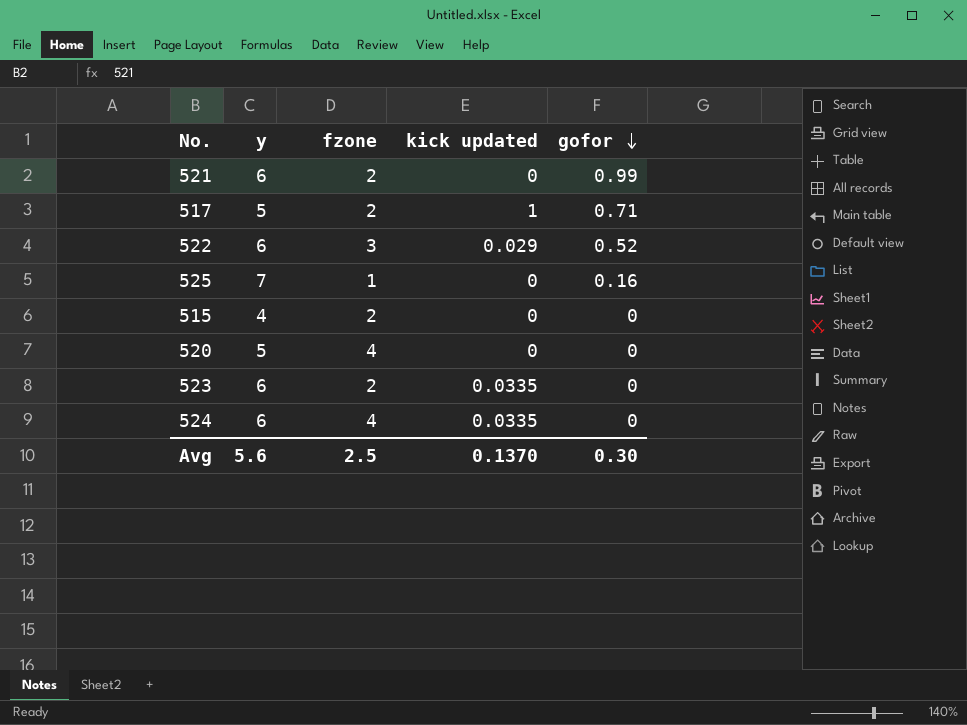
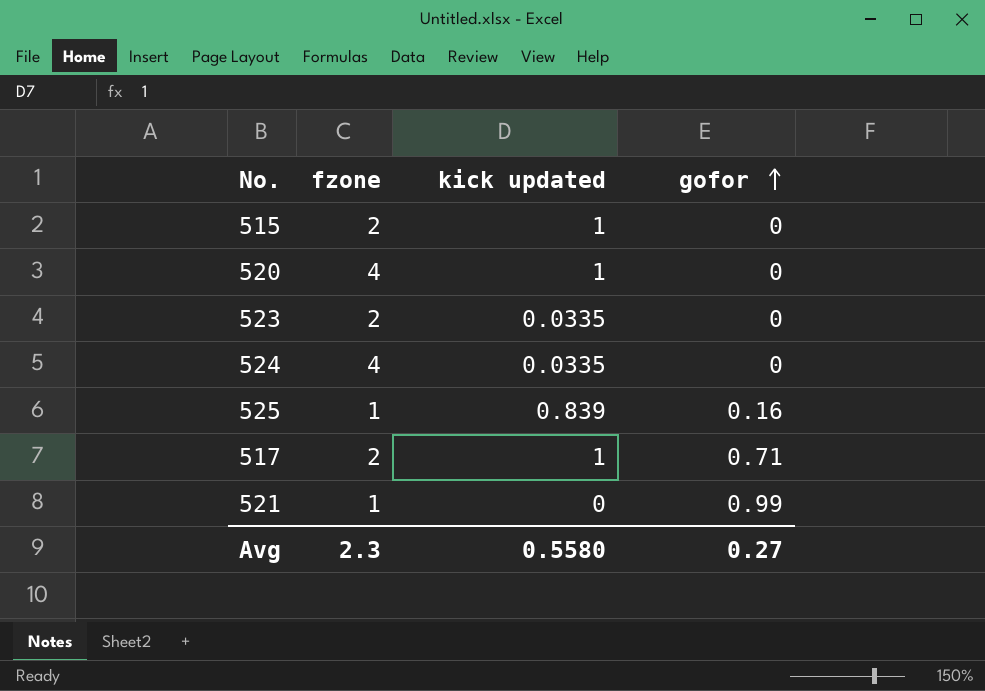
row order: gofor descending -> gofor ascending
column y | position: 2 -> none
row 522: 6 | 3 | 0.029 | 0.52 -> none
515 | kick updated: 0 -> 1
520 | kick updated: 0 -> 1
525 | kick updated: 0 -> 0.839
521 | fzone: 2 -> 1
Avg | fzone: 2.5 -> 2.3
Avg | kick updated: 0.1370 -> 0.5580
Avg | gofor: 0.30 -> 0.27

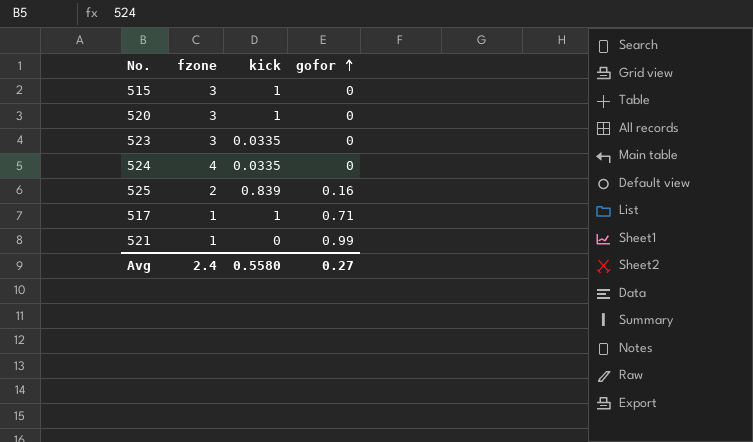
column name: kick updated -> kick
515 | fzone: 2 -> 3
520 | fzone: 4 -> 3
523 | fzone: 2 -> 3
525 | fzone: 1 -> 2
517 | fzone: 2 -> 1
Avg | fzone: 2.3 -> 2.4

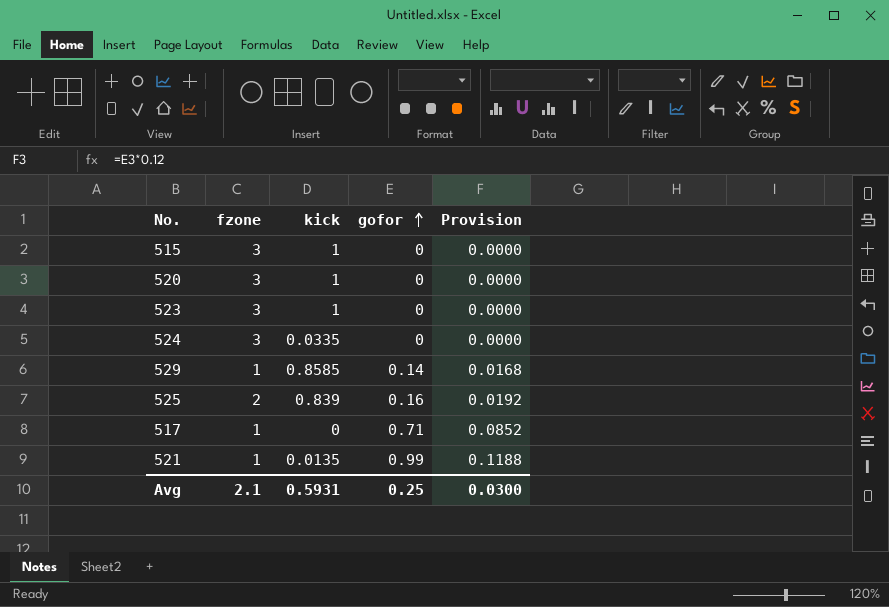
column Provision | formula: none -> [gofor] * 0.12
523 | kick: 0.0335 -> 1
524 | fzone: 4 -> 3
row 529: none -> 1 | 0.8585 | 0.14 | 0.0168
517 | kick: 1 -> 0
521 | kick: 0 -> 0.0135
Avg | fzone: 2.4 -> 2.1
Avg | kick: 0.5580 -> 0.5931
Avg | gofor: 0.27 -> 0.25

